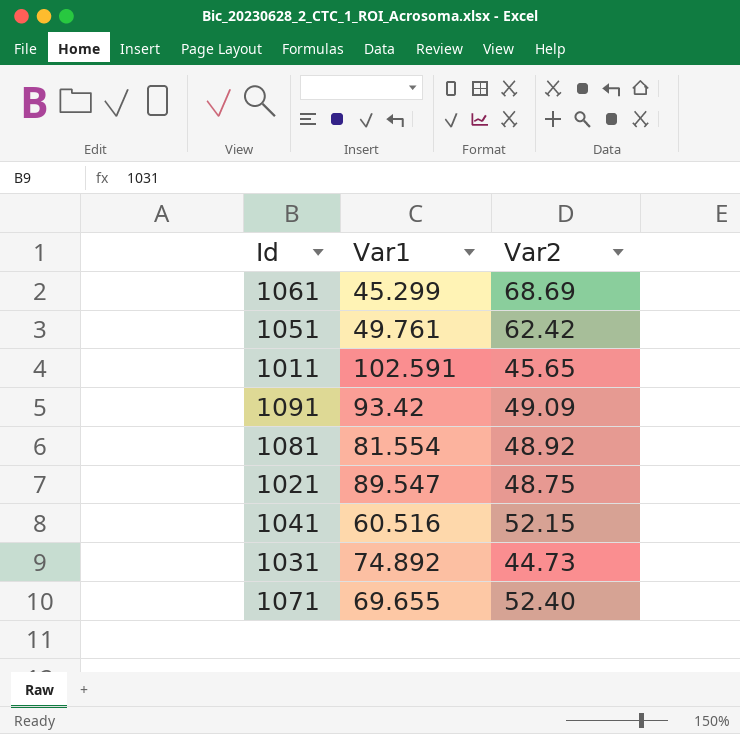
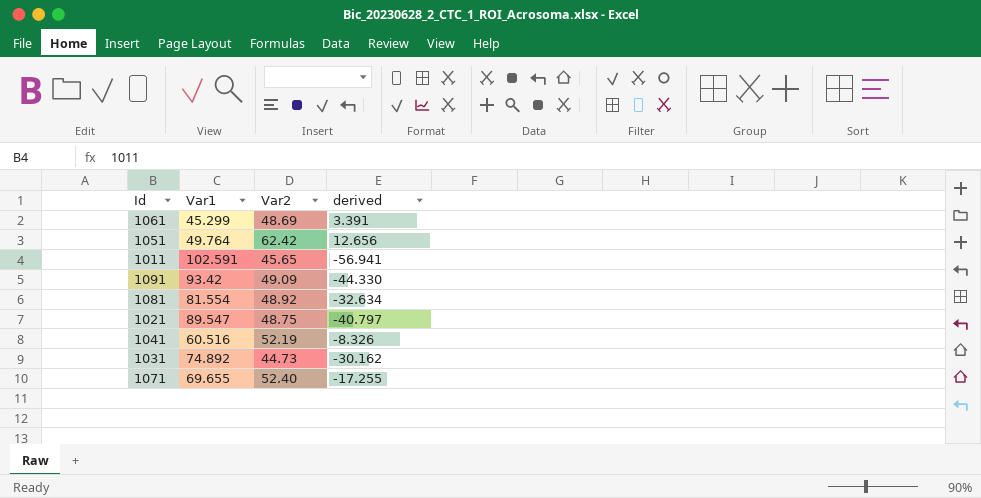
column derived | formula: none -> [Var2] - [Var1]
1061 | Var2: 68.69 -> 48.69
1051 | Var1: 49.761 -> 49.764
1041 | Var2: 52.15 -> 52.19

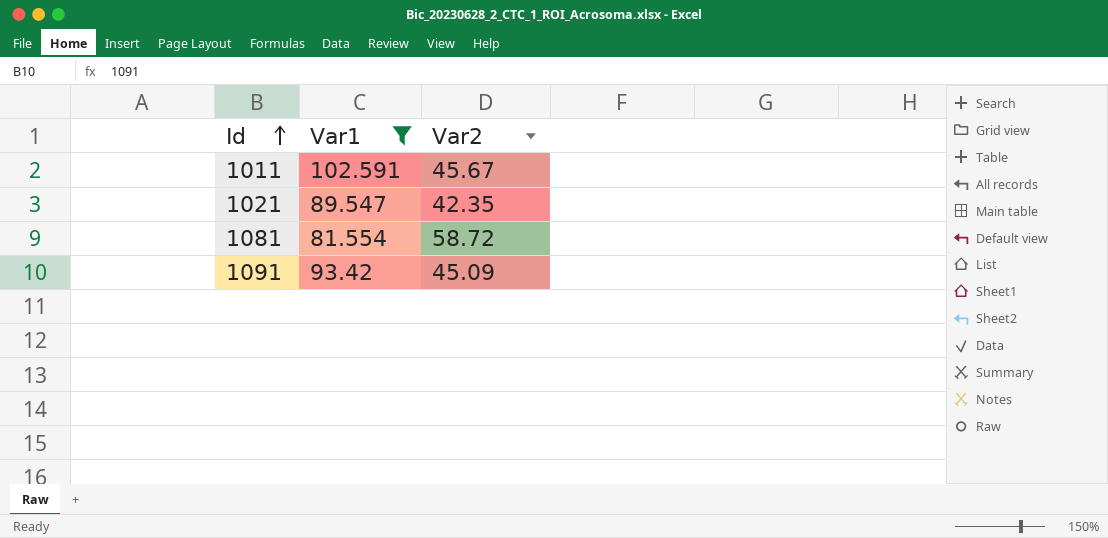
filter: none -> Var1 >= 81.554
row order: none -> Id ascending
column derived | formula: [Var2] - [Var1] -> none
1011 | Var2: 45.65 -> 45.67
1021 | Var2: 48.75 -> 42.35
1081 | Var2: 48.92 -> 58.72
1091 | Var2: 49.09 -> 45.09

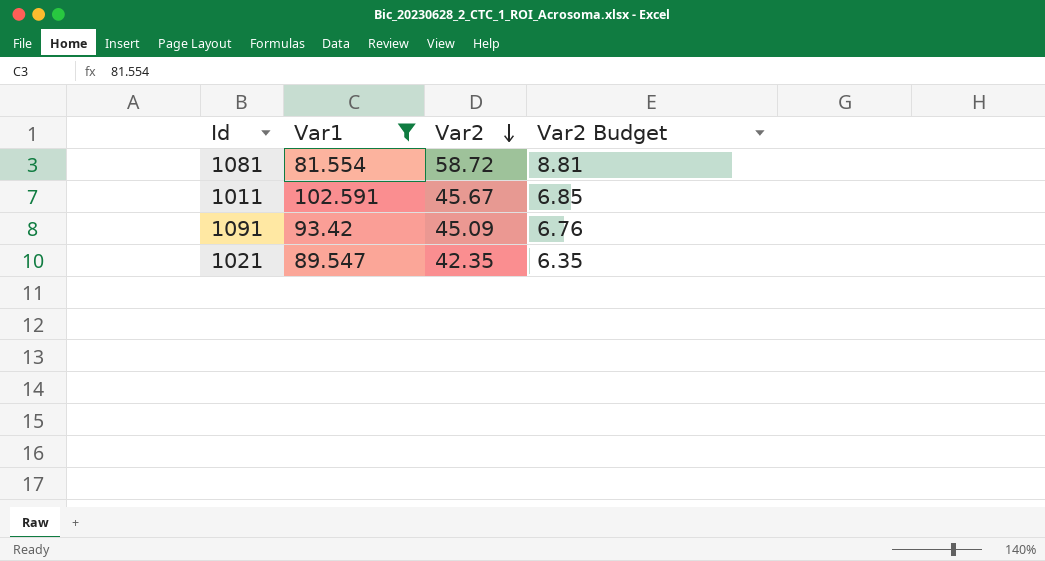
row order: Id ascending -> Var2 descending
column Var2 Budget | formula: none -> [Var2] * 0.15

